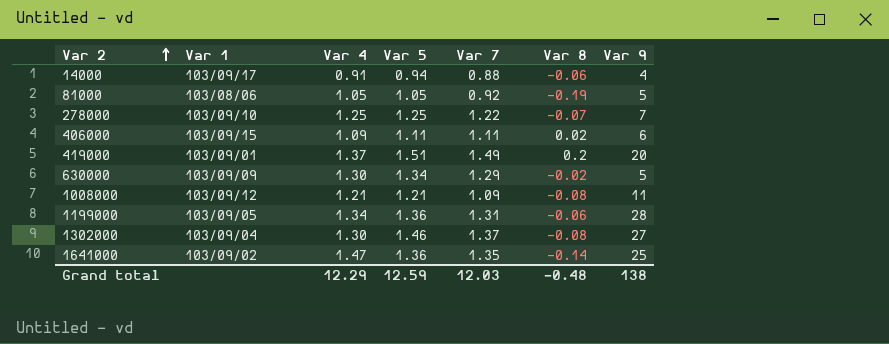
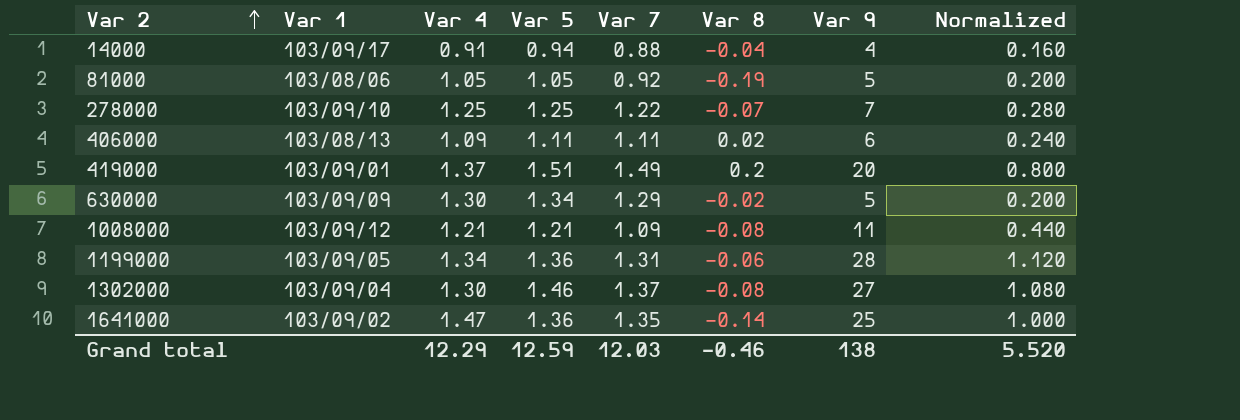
column Normalized | formula: none -> [Var 9] * 0.04
14000 | Var 8: -0.06 -> -0.04
406000 | Var 1: 103/09/15 -> 103/08/13
Grand total | Var 8: -0.48 -> -0.46

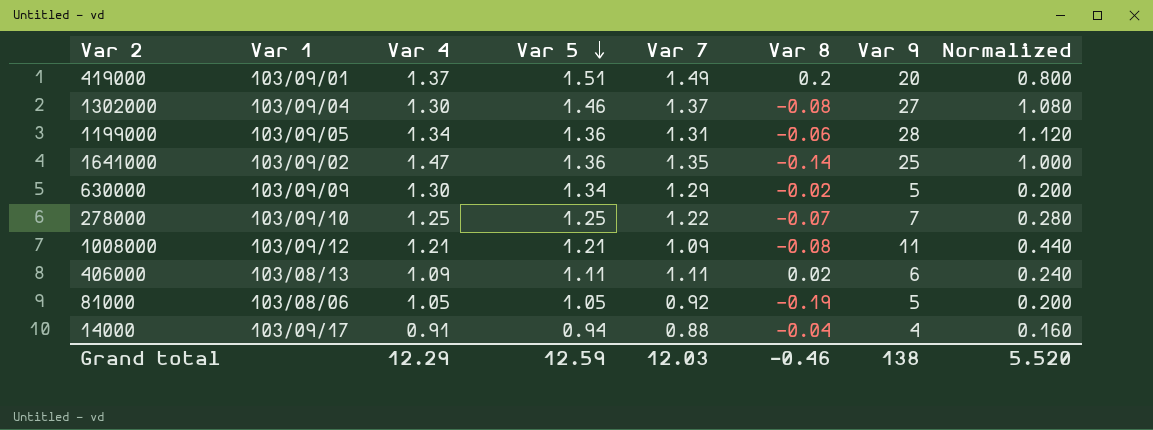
row order: Var 2 ascending -> Var 5 descending

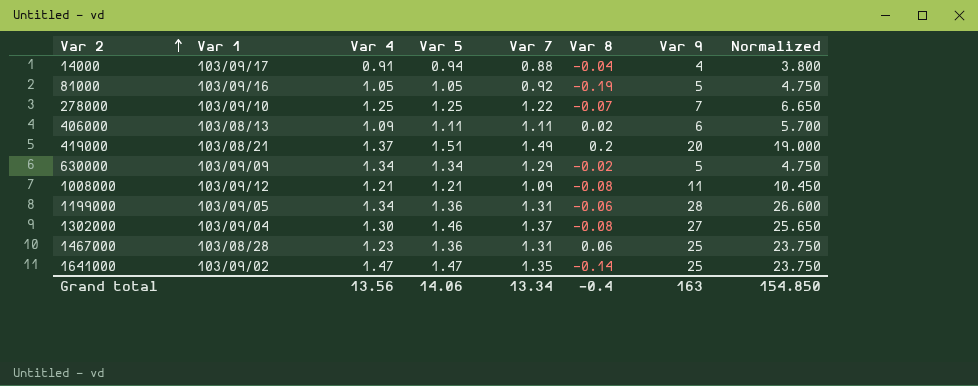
row order: Var 5 descending -> Var 2 ascending
column Normalized | formula: [Var 9] * 0.04 -> [Var 9] * 0.95
81000 | Var 1: 103/08/06 -> 103/09/16
419000 | Var 1: 103/09/01 -> 103/08/21
630000 | Var 4: 1.30 -> 1.34
row 1467000: none -> 103/08/28 | 1.23 | 1.36 | 1.31 | 0.06 | 25 | 23.750
1641000 | Var 5: 1.36 -> 1.47
Grand total | Var 4: 12.29 -> 13.56
Grand total | Var 5: 12.59 -> 14.06
Grand total | Var 7: 12.03 -> 13.34
Grand total | Var 8: -0.46 -> -0.4
Grand total | Var 9: 138 -> 163
Grand total | Normalized: 5.520 -> 154.850

